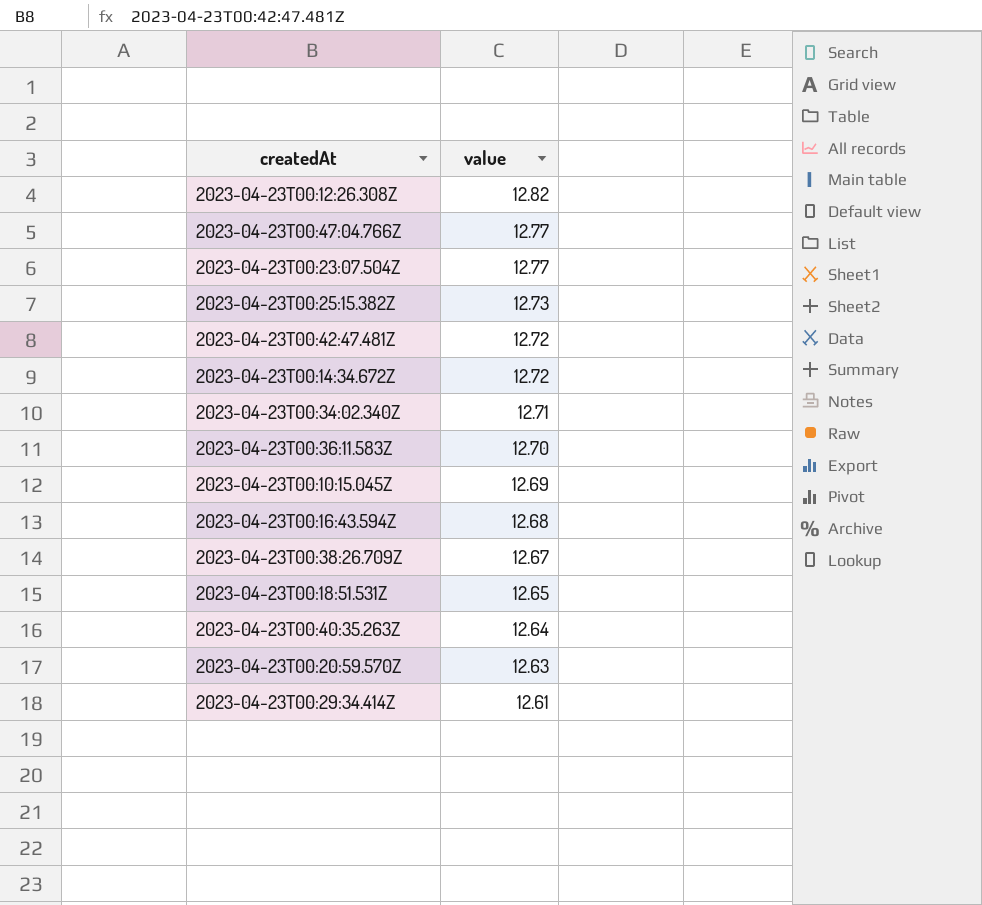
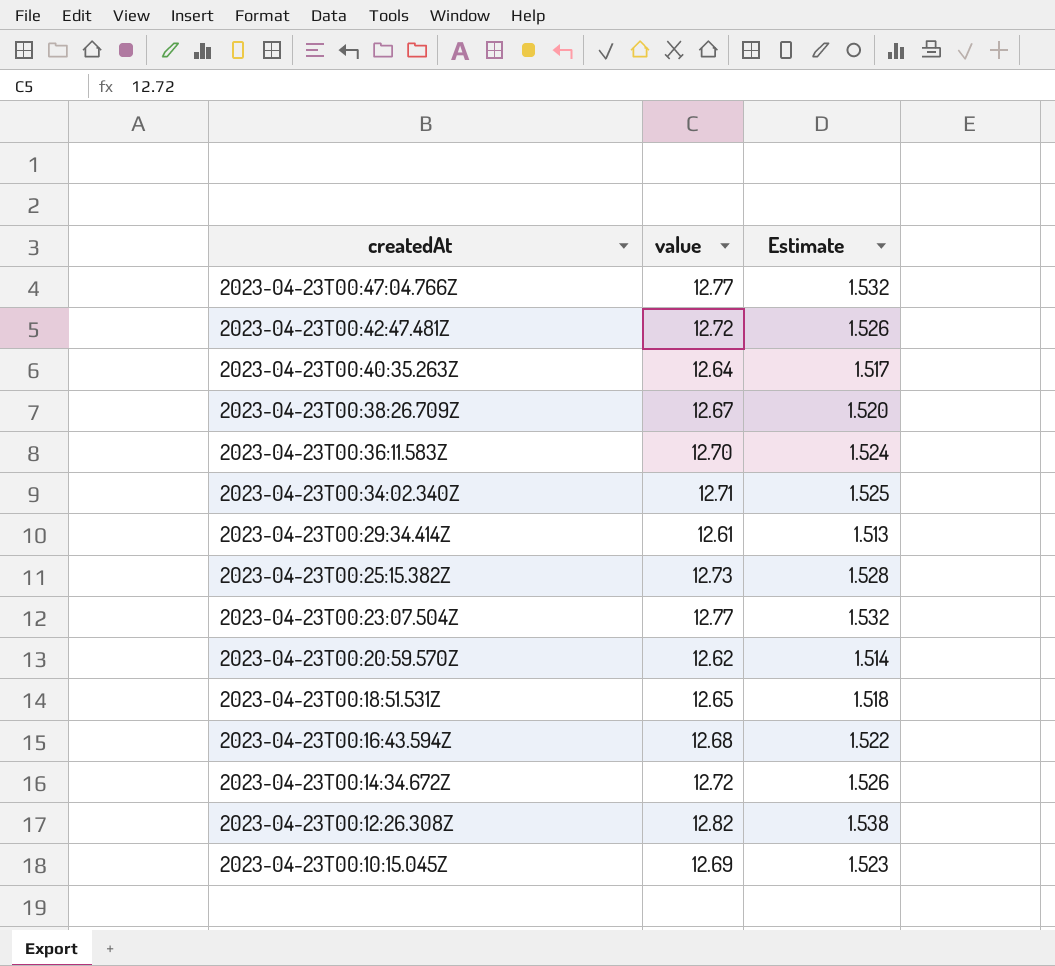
row order: value descending -> createdAt descending
column Estimate | formula: none -> [value] * 0.12
2023-04-23T00:20:59.570Z | value: 12.63 -> 12.62

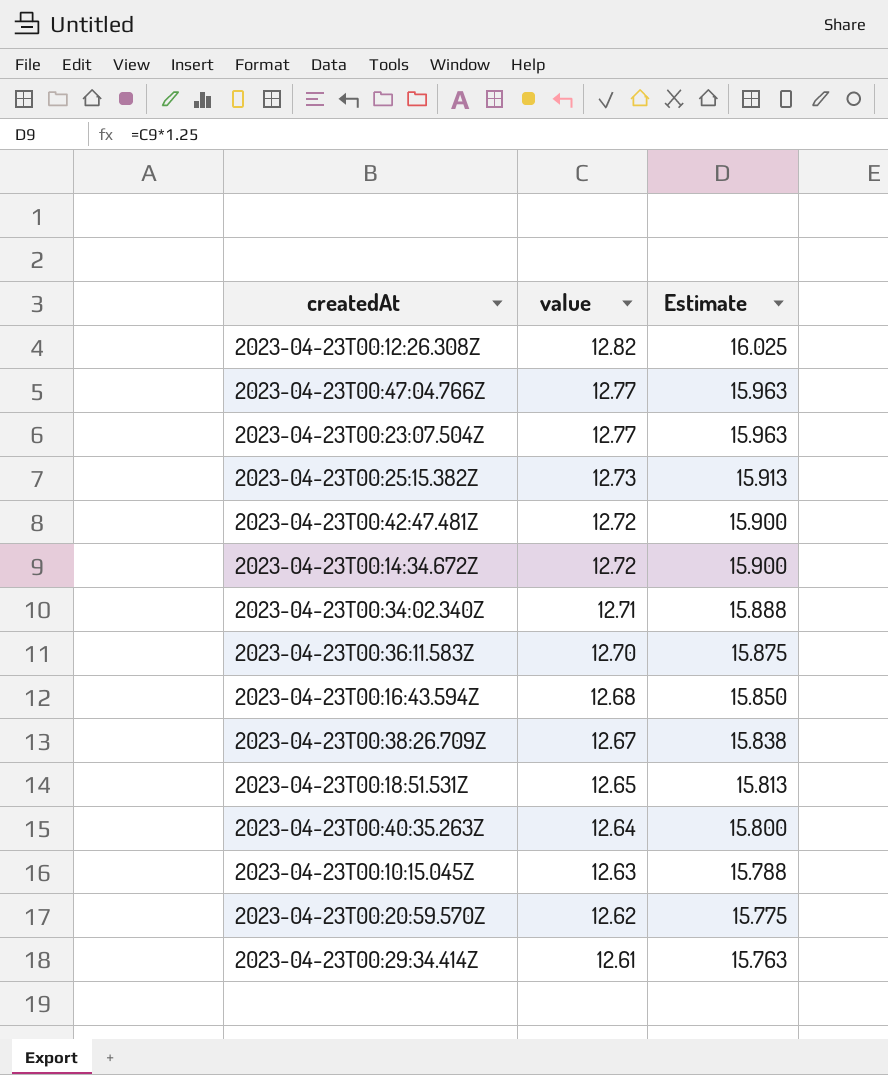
row order: createdAt descending -> value descending
column Estimate | formula: [value] * 0.12 -> [value] * 1.25
2023-04-23T00:10:15.045Z | value: 12.69 -> 12.63

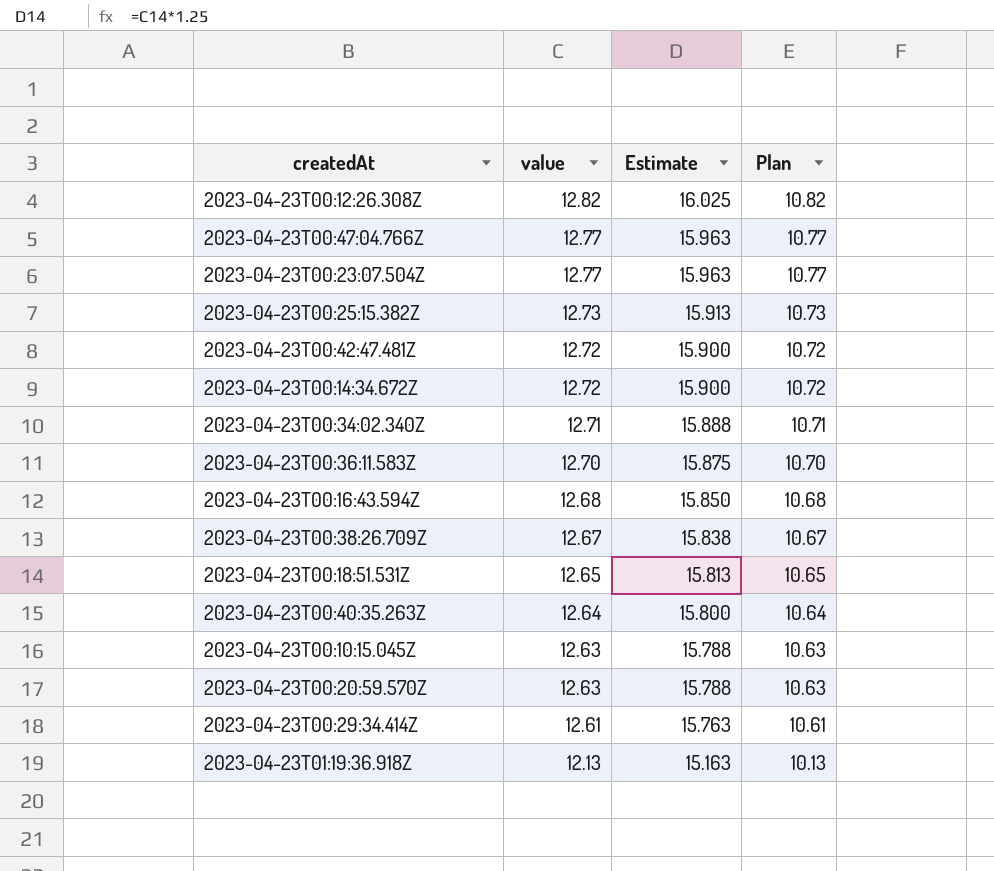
column Plan | formula: none -> [value] - 2
2023-04-23T00:20:59.570Z | value: 12.62 -> 12.63
2023-04-23T00:20:59.570Z | Estimate: 15.775 -> 15.788
row 2023-04-23T01:19:36.918Z: none -> 12.13 | 15.163 | 10.13

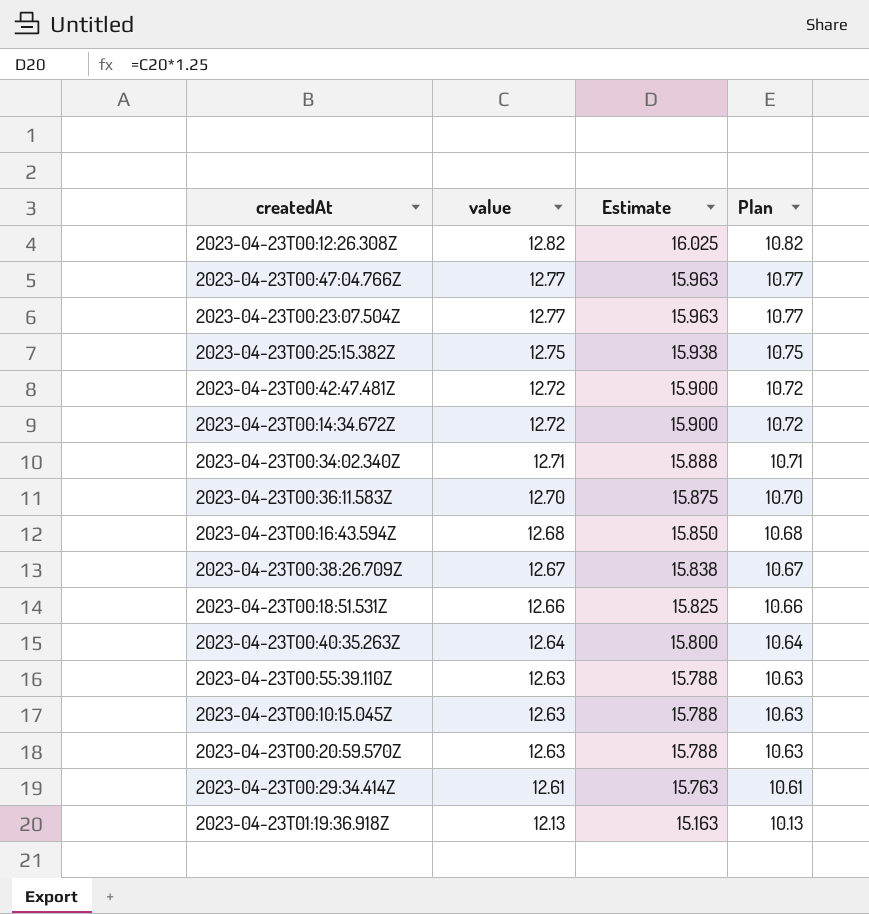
2023-04-23T00:25:15.382Z | value: 12.73 -> 12.75
2023-04-23T00:25:15.382Z | Estimate: 15.913 -> 15.938
2023-04-23T00:25:15.382Z | Plan: 10.73 -> 10.75
2023-04-23T00:18:51.531Z | value: 12.65 -> 12.66
2023-04-23T00:18:51.531Z | Estimate: 15.813 -> 15.825
2023-04-23T00:18:51.531Z | Plan: 10.65 -> 10.66
row 2023-04-23T00:55:39.110Z: none -> 12.63 | 15.788 | 10.63

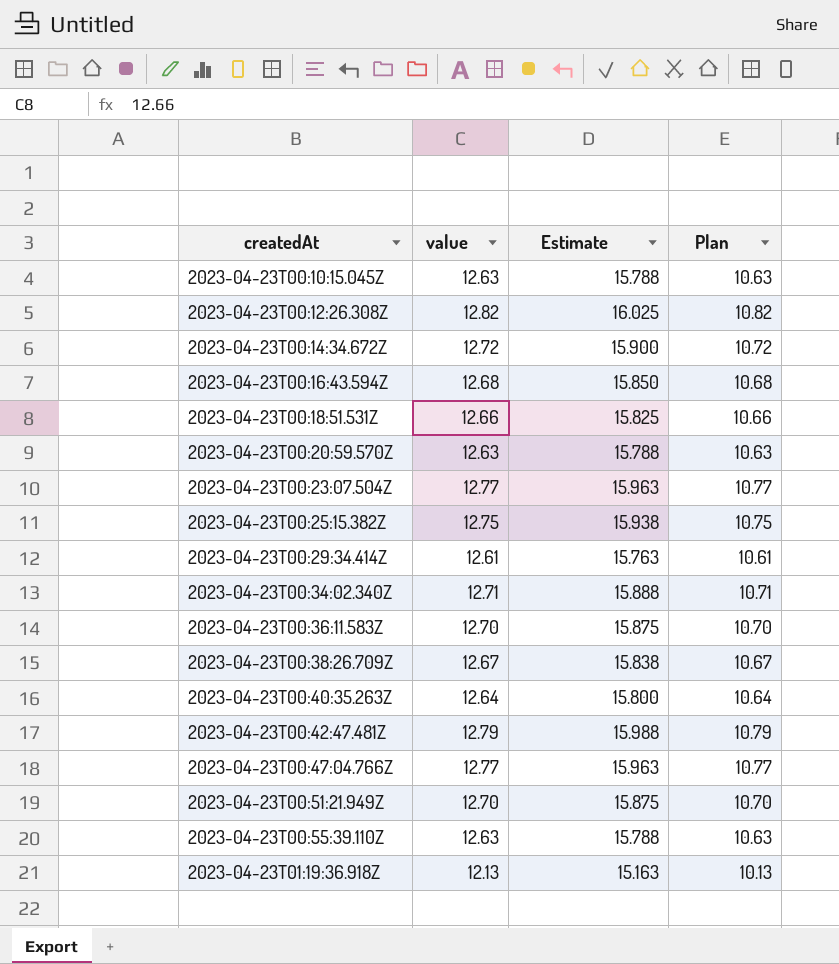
row order: value descending -> createdAt ascending
2023-04-23T00:42:47.481Z | value: 12.72 -> 12.79
2023-04-23T00:42:47.481Z | Estimate: 15.900 -> 15.988
2023-04-23T00:42:47.481Z | Plan: 10.72 -> 10.79
row 2023-04-23T00:51:21.949Z: none -> 12.70 | 15.875 | 10.70

